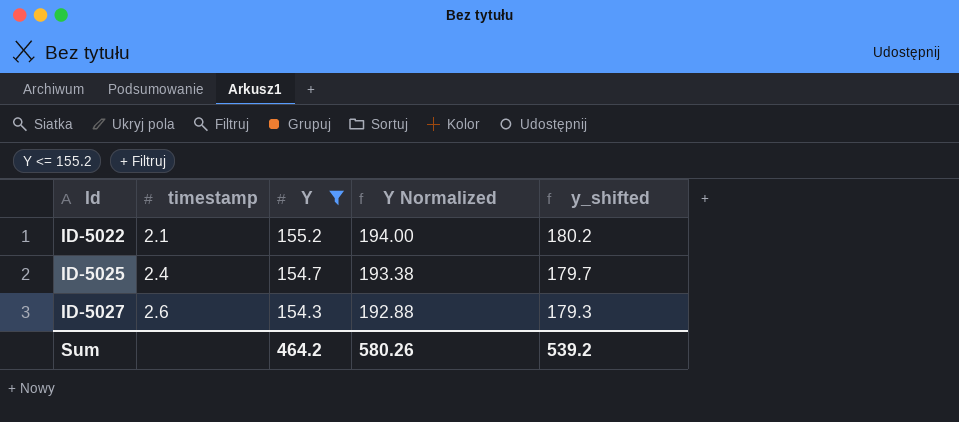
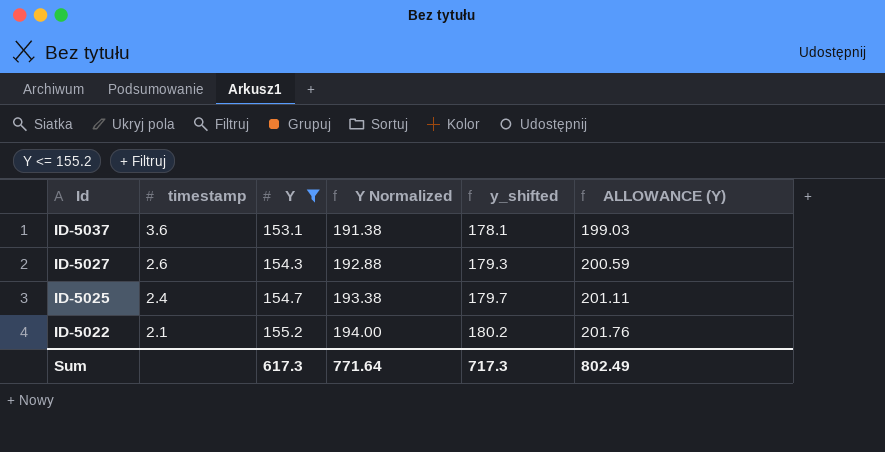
row order: Id ascending -> Id descending
column ALLOWANCE (Y) | formula: none -> [Y] * 1.3
row ID-5037: none -> 3.6 | 153.1 | 191.38 | 178.1 | 199.03
Sum | Y: 464.2 -> 617.3
Sum | Y Normalized: 580.26 -> 771.64
Sum | y_shifted: 539.2 -> 717.3

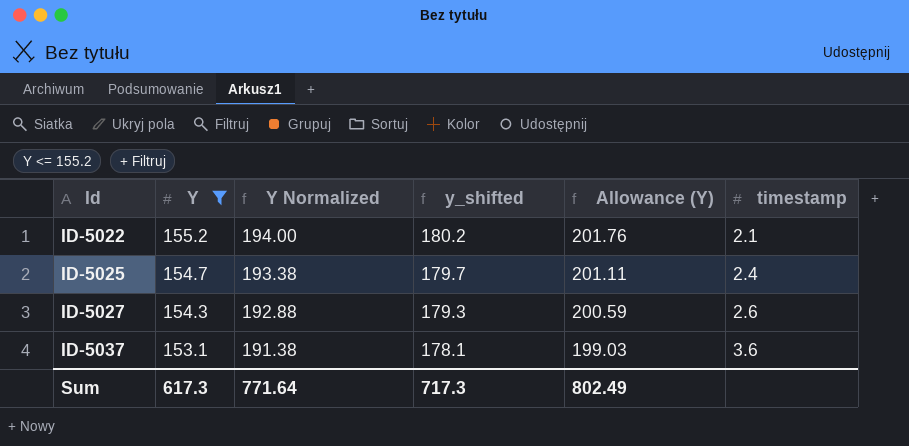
row order: Id descending -> Id ascending
column name: ALLOWANCE (Y) -> Allowance (Y)
column timestamp | position: 2 -> 6

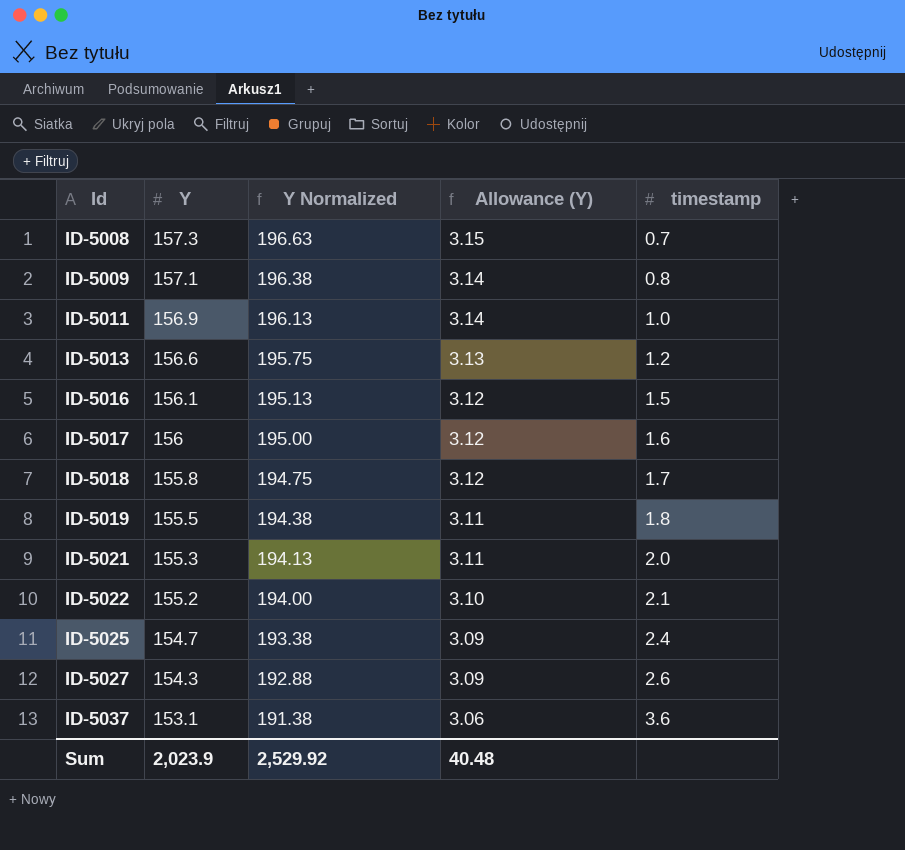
filter: Y <= 155.2 -> none
column y_shifted | formula: [Y] + 25 -> none
column Allowance (Y) | formula: [Y] * 1.3 -> [Y] * 0.02
Sum | Y: 617.3 -> 2,023.9
Sum | Y Normalized: 771.64 -> 2,529.92
Sum | Allowance (Y): 802.49 -> 40.48

